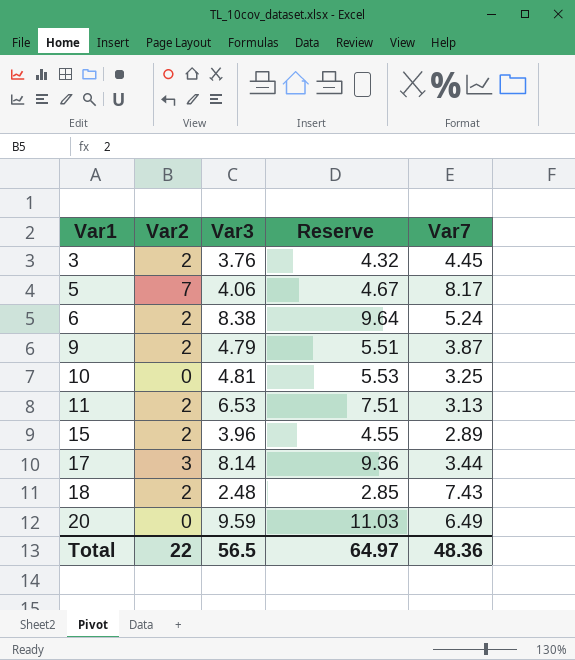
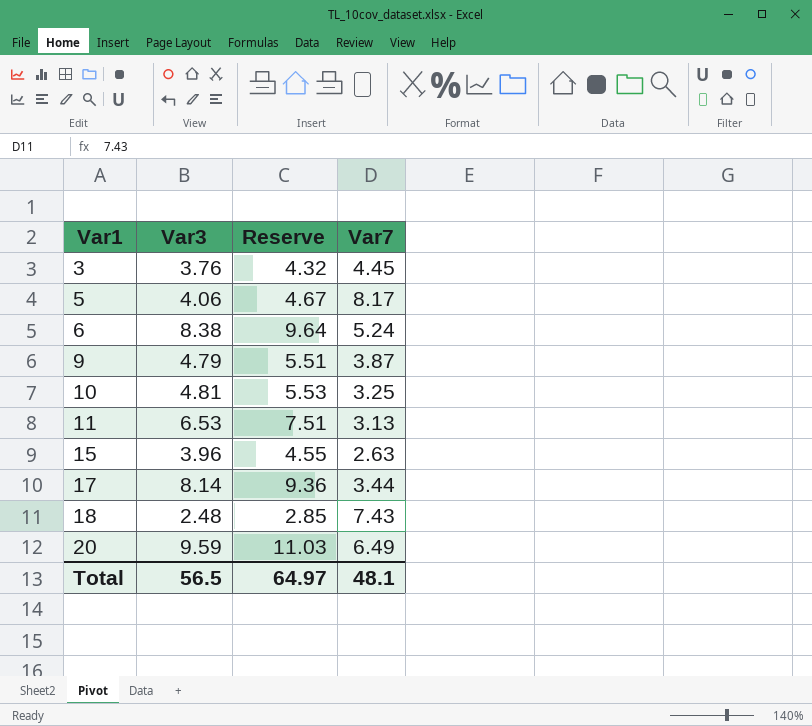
column Var2 | position: 2 -> none
15 | Var7: 2.89 -> 2.63
Total | Var7: 48.36 -> 48.1

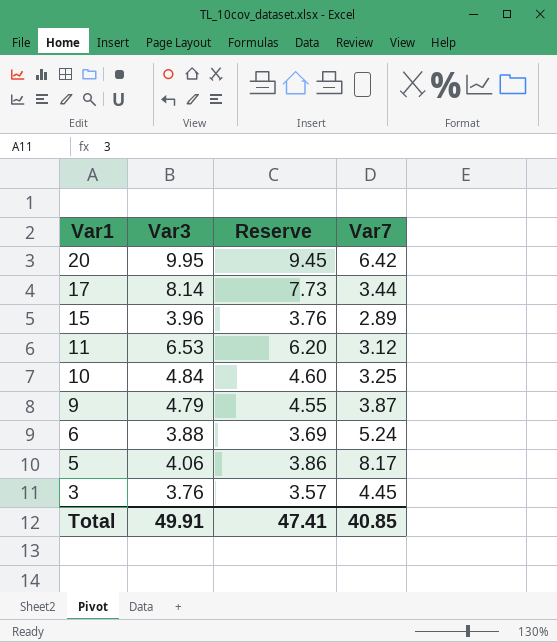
row order: Var1 ascending -> Var1 descending
column Reserve | formula: [Var3] * 1.15 -> [Var3] * 0.95
row 18: 2.48 | 2.85 | 7.43 -> none
20 | Var3: 9.59 -> 9.95
20 | Var7: 6.49 -> 6.42
15 | Var7: 2.63 -> 2.89
11 | Var7: 3.13 -> 3.12
10 | Var3: 4.81 -> 4.84
6 | Var3: 8.38 -> 3.88
Total | Var3: 56.5 -> 49.91
Total | Reserve: 64.97 -> 47.41
Total | Var7: 48.1 -> 40.85

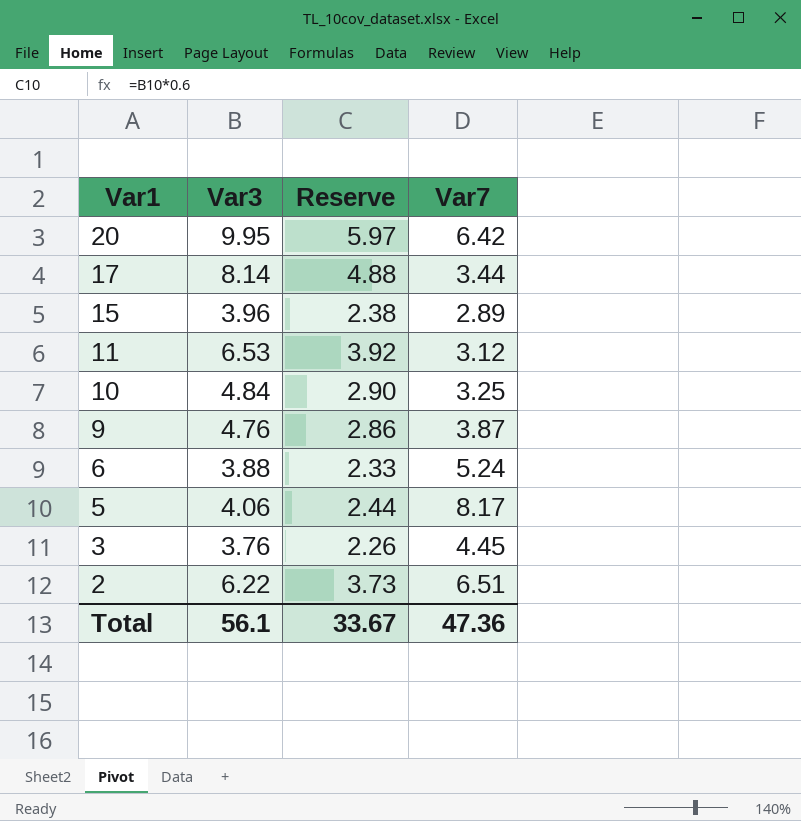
column Reserve | formula: [Var3] * 0.95 -> [Var3] * 0.6
9 | Var3: 4.79 -> 4.76
row 2: none -> 6.22 | 3.73 | 6.51
Total | Var3: 49.91 -> 56.1
Total | Reserve: 47.41 -> 33.67
Total | Var7: 40.85 -> 47.36

